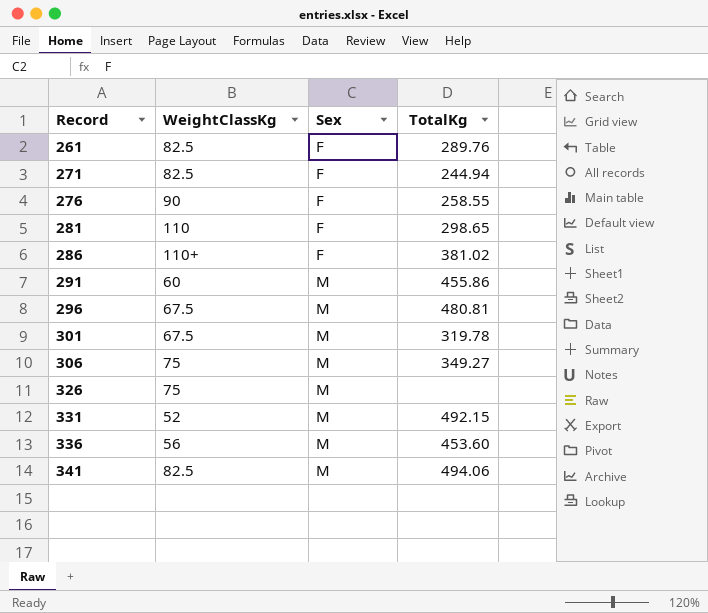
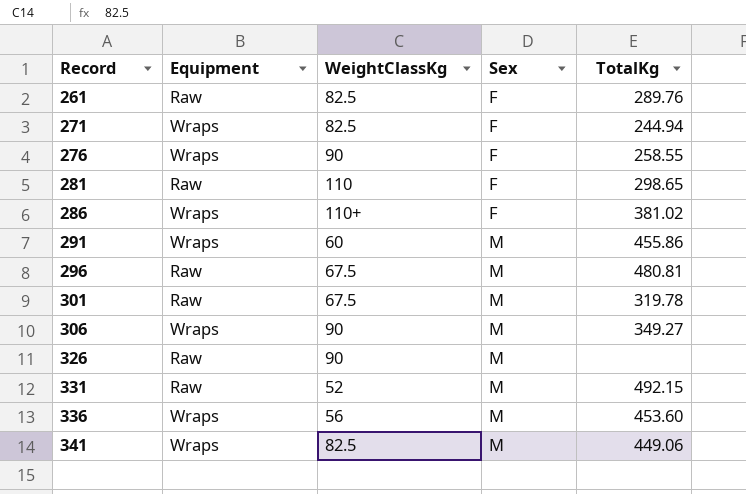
column Equipment | position: none -> 2
306 | WeightClassKg: 75 -> 90
326 | WeightClassKg: 75 -> 90
341 | TotalKg: 494.06 -> 449.06

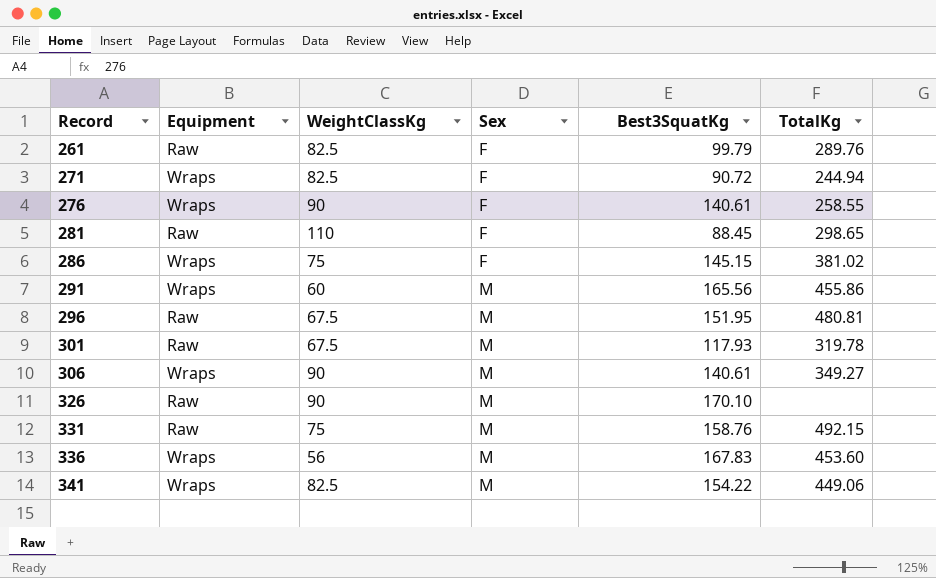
column Best3SquatKg | position: none -> 5
286 | WeightClassKg: 110+ -> 75
331 | WeightClassKg: 52 -> 75

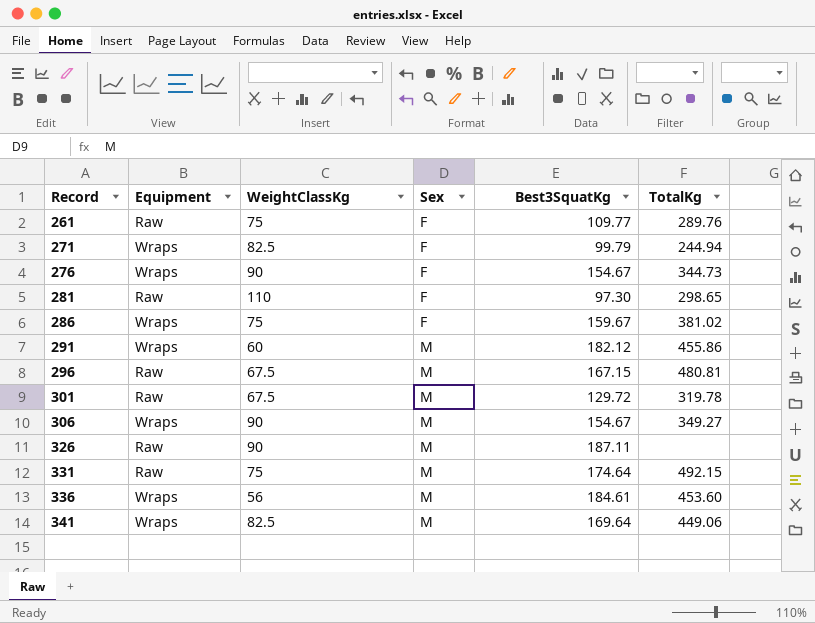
261 | WeightClassKg: 82.5 -> 75
261 | Best3SquatKg: 99.79 -> 109.77
271 | Best3SquatKg: 90.72 -> 99.79
276 | Best3SquatKg: 140.61 -> 154.67
276 | TotalKg: 258.55 -> 344.73
281 | Best3SquatKg: 88.45 -> 97.30
286 | Best3SquatKg: 145.15 -> 159.67
291 | Best3SquatKg: 165.56 -> 182.12
296 | Best3SquatKg: 151.95 -> 167.15
301 | Best3SquatKg: 117.93 -> 129.72
306 | Best3SquatKg: 140.61 -> 154.67
326 | Best3SquatKg: 170.10 -> 187.11
331 | Best3SquatKg: 158.76 -> 174.64
336 | Best3SquatKg: 167.83 -> 184.61
341 | Best3SquatKg: 154.22 -> 169.64

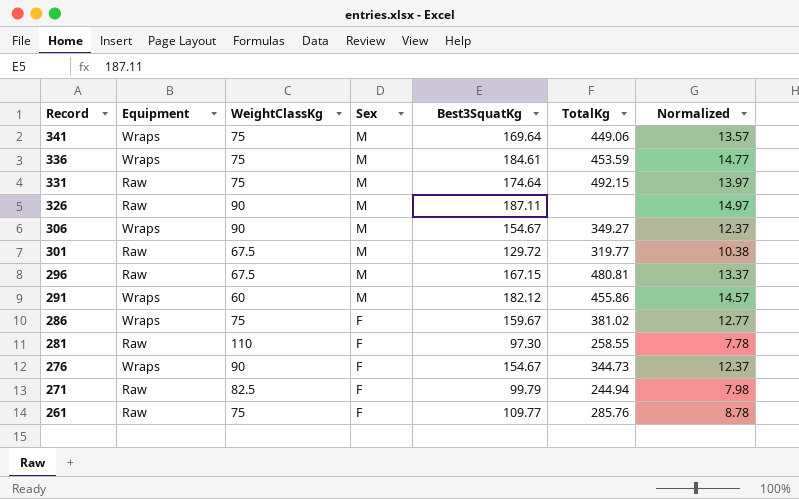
row order: Record ascending -> Record descending
column Normalized | formula: none -> [Best3SquatKg] * 0.08
341 | WeightClassKg: 82.5 -> 75
336 | WeightClassKg: 56 -> 75
336 | TotalKg: 453.60 -> 453.59
301 | TotalKg: 319.78 -> 319.77
281 | TotalKg: 298.65 -> 258.55
271 | Equipment: Wraps -> Raw
261 | TotalKg: 289.76 -> 285.76

